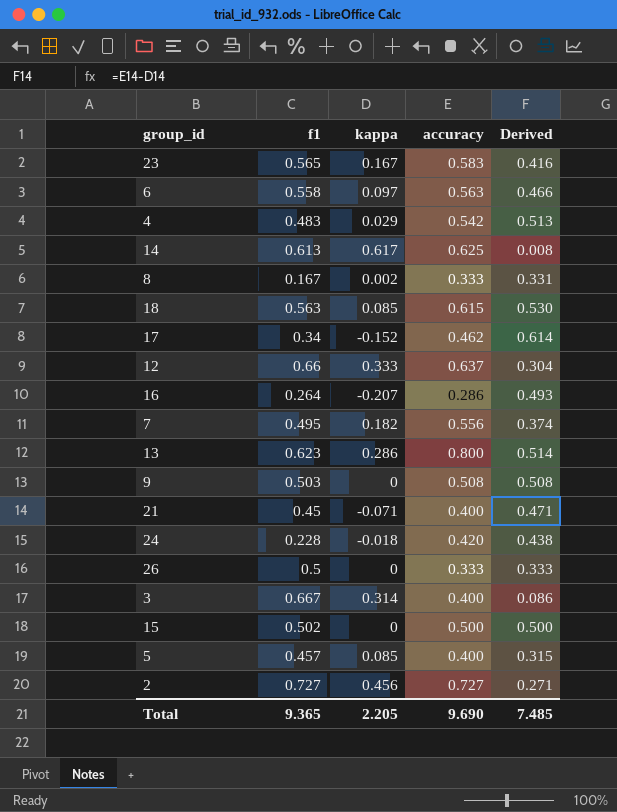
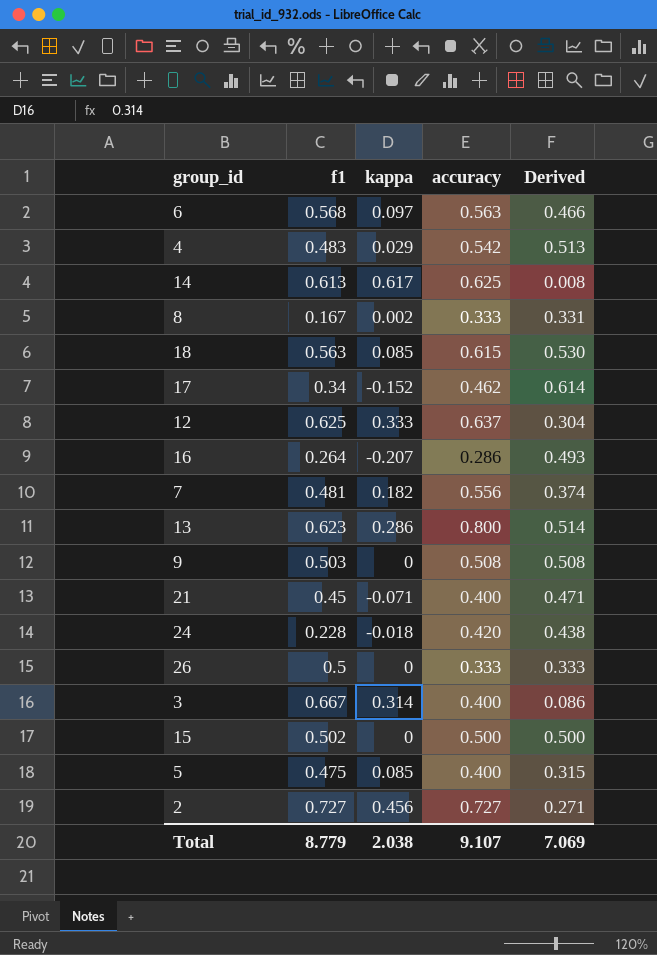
row 23: 0.565 | 0.167 | 0.583 | 0.416 -> none
6 | f1: 0.558 -> 0.568
12 | f1: 0.66 -> 0.625
7 | f1: 0.495 -> 0.481
5 | f1: 0.457 -> 0.475
Total | f1: 9.365 -> 8.779
Total | kappa: 2.205 -> 2.038
Total | accuracy: 9.690 -> 9.107
Total | Derived: 7.485 -> 7.069

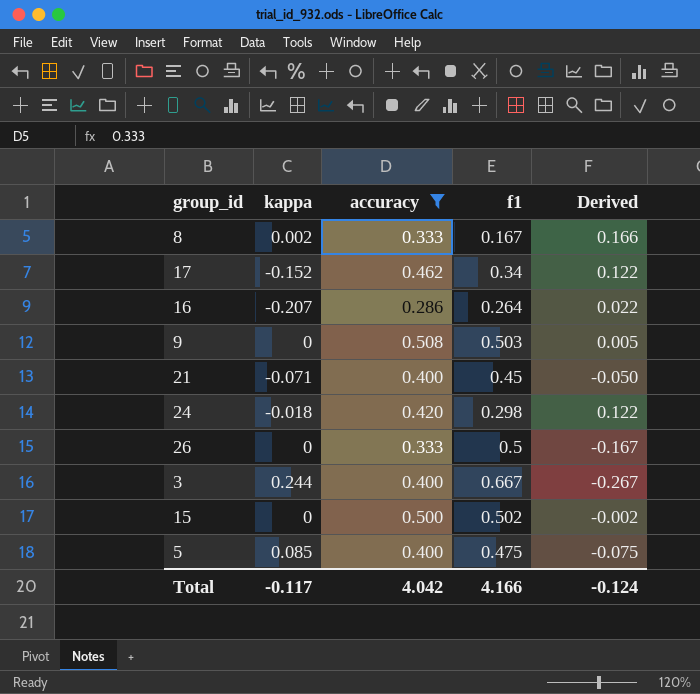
filter: none -> accuracy <= 0.508
column f1 | position: 2 -> 4
column Derived | formula: [accuracy] - [kappa] -> [accuracy] - [f1]
24 | f1: 0.228 -> 0.298
3 | kappa: 0.314 -> 0.244
Total | kappa: 2.038 -> -0.117
Total | accuracy: 9.107 -> 4.042
Total | f1: 8.779 -> 4.166
Total | Derived: 7.069 -> -0.124

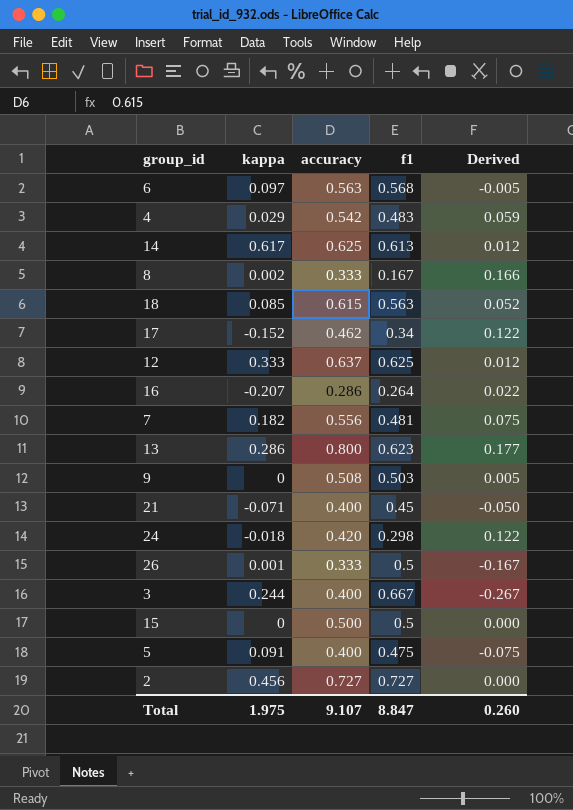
filter: accuracy <= 0.508 -> none
26 | kappa: 0 -> 0.001
15 | f1: 0.502 -> 0.5
15 | Derived: -0.002 -> 0.000
5 | kappa: 0.085 -> 0.091
Total | kappa: -0.117 -> 1.975
Total | accuracy: 4.042 -> 9.107
Total | f1: 4.166 -> 8.847
Total | Derived: -0.124 -> 0.260

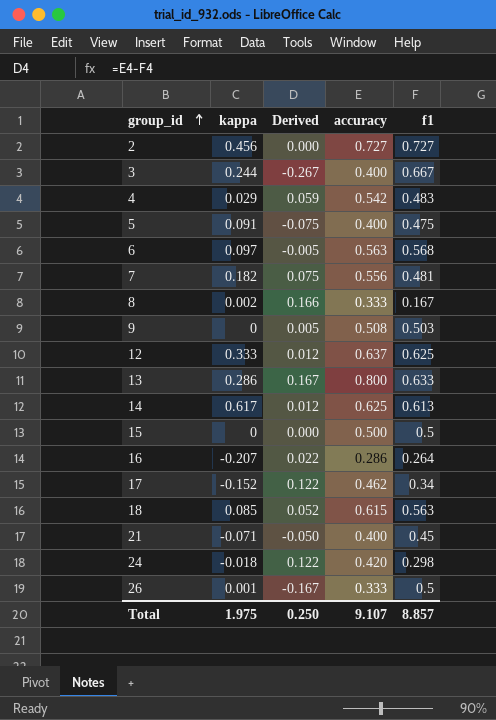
row order: none -> group_id ascending
column Derived | position: 5 -> 3
13 | Derived: 0.177 -> 0.167
13 | f1: 0.623 -> 0.633
Total | Derived: 0.260 -> 0.250
Total | f1: 8.847 -> 8.857

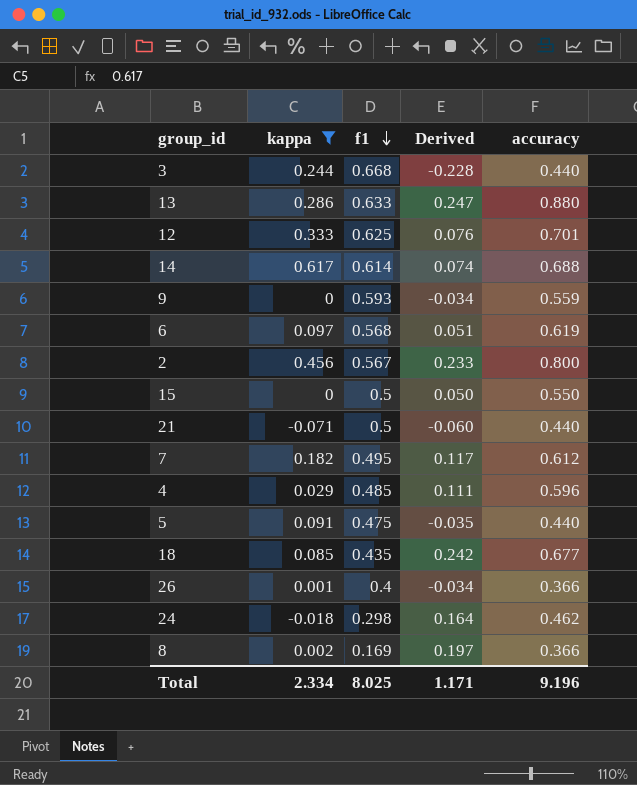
filter: none -> kappa >= -0.071
row order: group_id ascending -> f1 descending
column f1 | position: 5 -> 3
3 | f1: 0.667 -> 0.668
3 | Derived: -0.267 -> -0.228
3 | accuracy: 0.400 -> 0.440
13 | Derived: 0.167 -> 0.247
13 | accuracy: 0.800 -> 0.880
12 | Derived: 0.012 -> 0.076
12 | accuracy: 0.637 -> 0.701
14 | f1: 0.613 -> 0.614
14 | Derived: 0.012 -> 0.074
14 | accuracy: 0.625 -> 0.688
9 | f1: 0.503 -> 0.593
9 | Derived: 0.005 -> -0.034
9 | accuracy: 0.508 -> 0.559
6 | Derived: -0.005 -> 0.051
6 | accuracy: 0.563 -> 0.619
2 | f1: 0.727 -> 0.567
2 | Derived: 0.000 -> 0.233
2 | accuracy: 0.727 -> 0.800
15 | Derived: 0.000 -> 0.050
15 | accuracy: 0.500 -> 0.550
21 | f1: 0.45 -> 0.5
21 | Derived: -0.050 -> -0.060
21 | accuracy: 0.400 -> 0.440
7 | f1: 0.481 -> 0.495
7 | Derived: 0.075 -> 0.117
7 | accuracy: 0.556 -> 0.612
4 | f1: 0.483 -> 0.485
4 | Derived: 0.059 -> 0.111
4 | accuracy: 0.542 -> 0.596
5 | Derived: -0.075 -> -0.035
5 | accuracy: 0.400 -> 0.440
18 | f1: 0.563 -> 0.435
18 | Derived: 0.052 -> 0.242
18 | accuracy: 0.615 -> 0.677
26 | f1: 0.5 -> 0.4
26 | Derived: -0.167 -> -0.034
26 | accuracy: 0.333 -> 0.366
24 | Derived: 0.122 -> 0.164
24 | accuracy: 0.420 -> 0.462
8 | f1: 0.167 -> 0.169
8 | Derived: 0.166 -> 0.197
8 | accuracy: 0.333 -> 0.366
Total | kappa: 1.975 -> 2.334
Total | f1: 8.857 -> 8.025
Total | Derived: 0.250 -> 1.171
Total | accuracy: 9.107 -> 9.196

